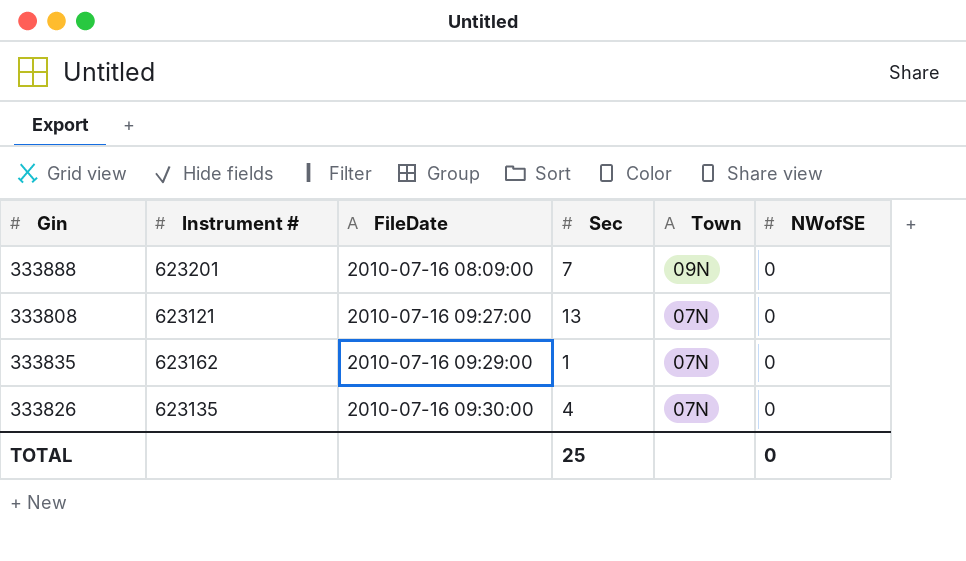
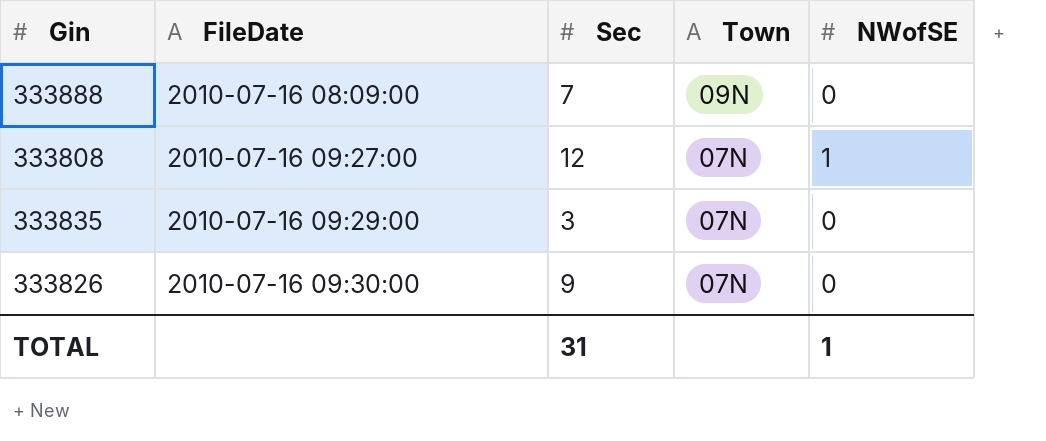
column Instrument # | position: 2 -> none
333808 | Sec: 13 -> 12
333808 | NWofSE: 0 -> 1
333835 | Sec: 1 -> 3
333826 | Sec: 4 -> 9
TOTAL | Sec: 25 -> 31
TOTAL | NWofSE: 0 -> 1

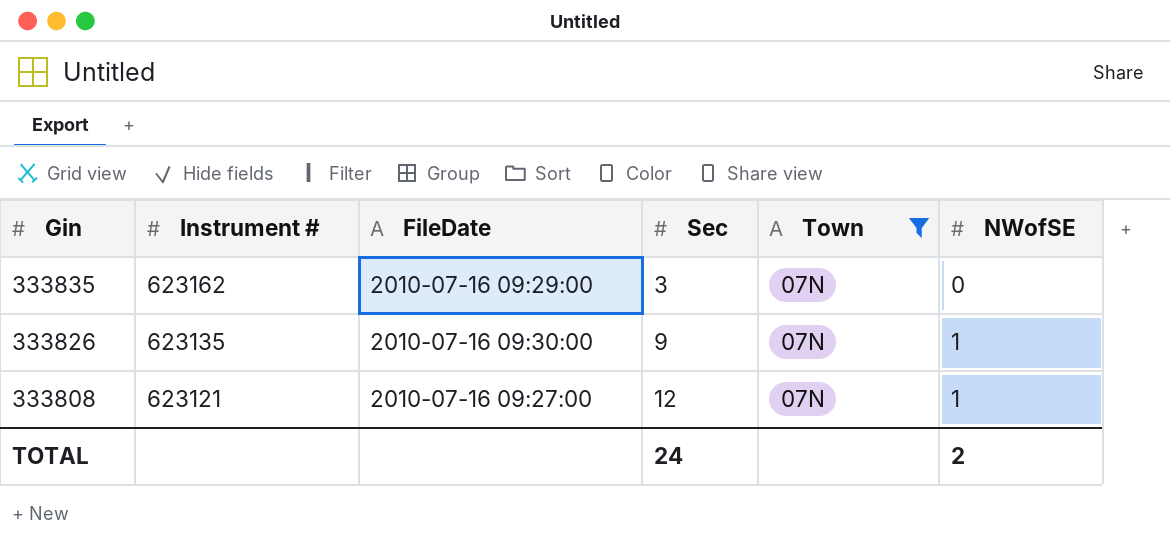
filter: none -> Town = 07N
row order: FileDate ascending -> Gin descending
column Instrument # | position: none -> 2
333826 | NWofSE: 0 -> 1
TOTAL | Sec: 31 -> 24
TOTAL | NWofSE: 1 -> 2

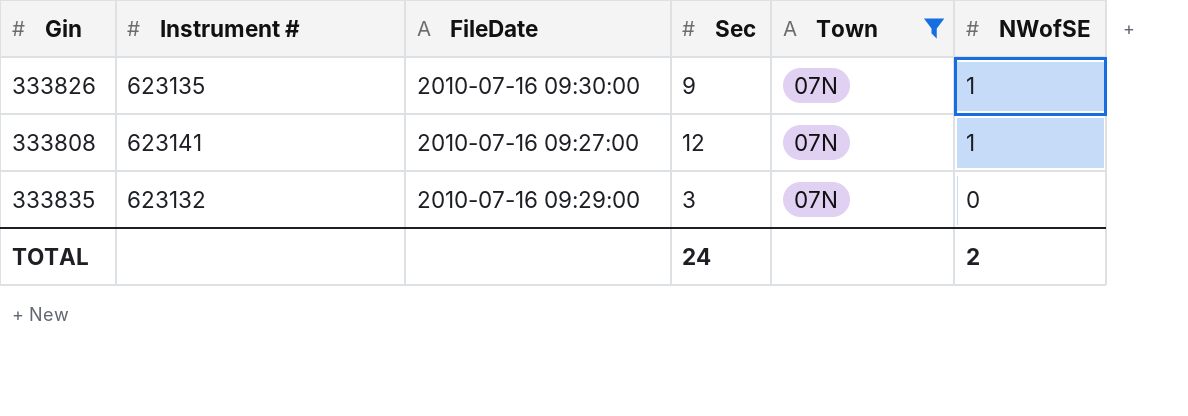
row order: Gin descending -> NWofSE descending
333808 | Instrument #: 623121 -> 623141
333835 | Instrument #: 623162 -> 623132

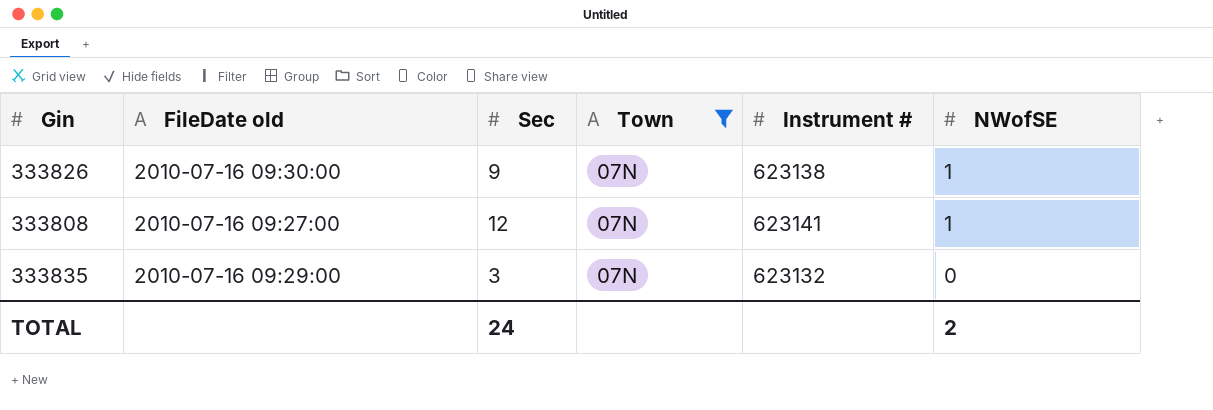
column name: FileDate -> FileDate old
column Instrument # | position: 2 -> 5
333826 | Instrument #: 623135 -> 623138

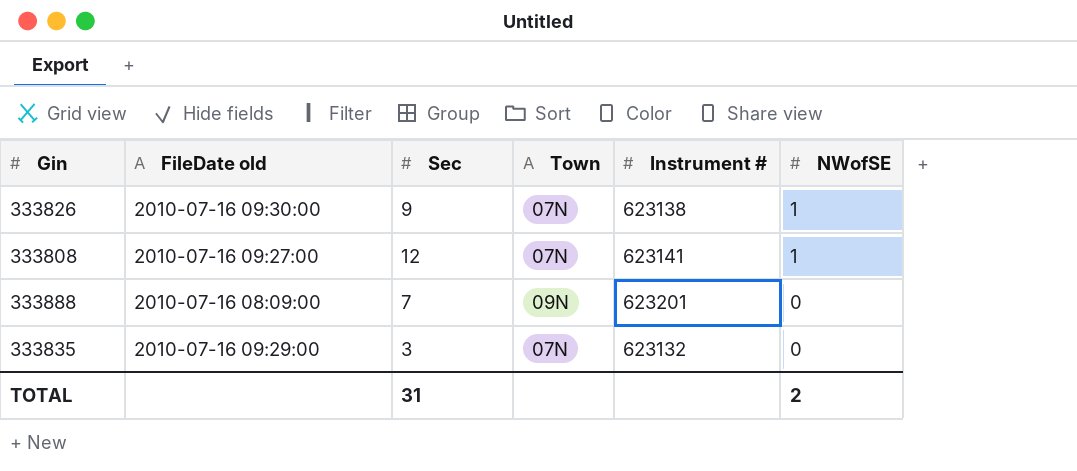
filter: Town = 07N -> none
TOTAL | Sec: 24 -> 31

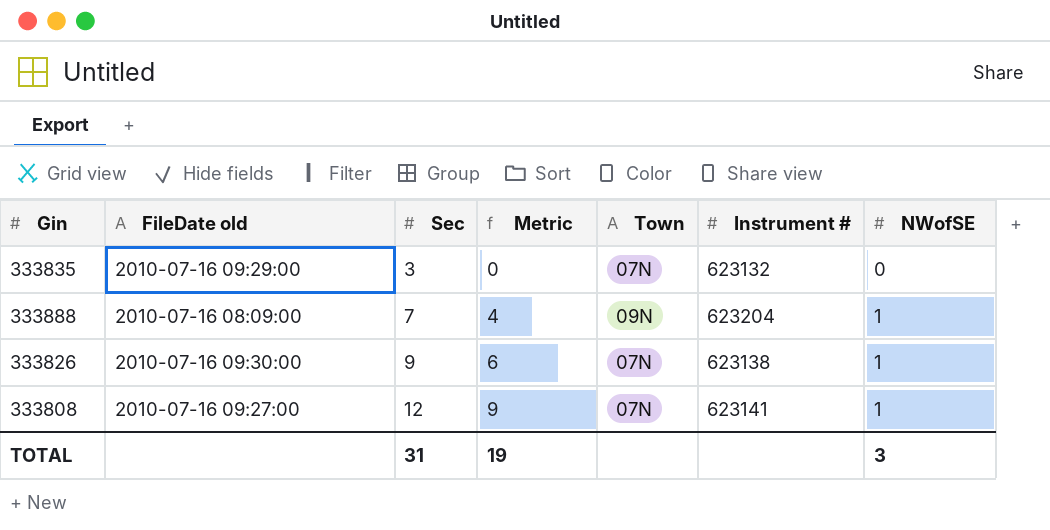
row order: NWofSE descending -> Sec ascending
column Metric | formula: none -> [Sec] - 3
333888 | Instrument #: 623201 -> 623204
333888 | NWofSE: 0 -> 1
TOTAL | NWofSE: 2 -> 3

